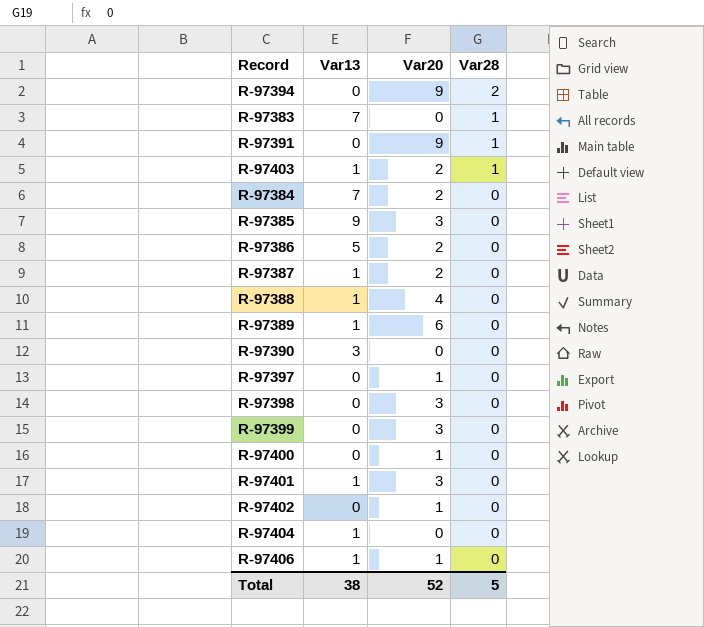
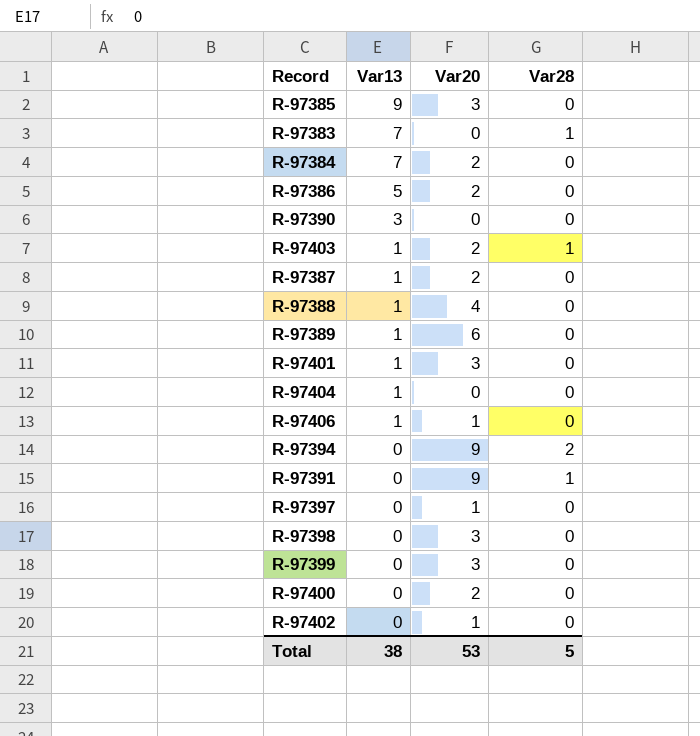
row order: Var28 descending -> Var13 descending
R-97400 | Var20: 1 -> 2
Total | Var20: 52 -> 53

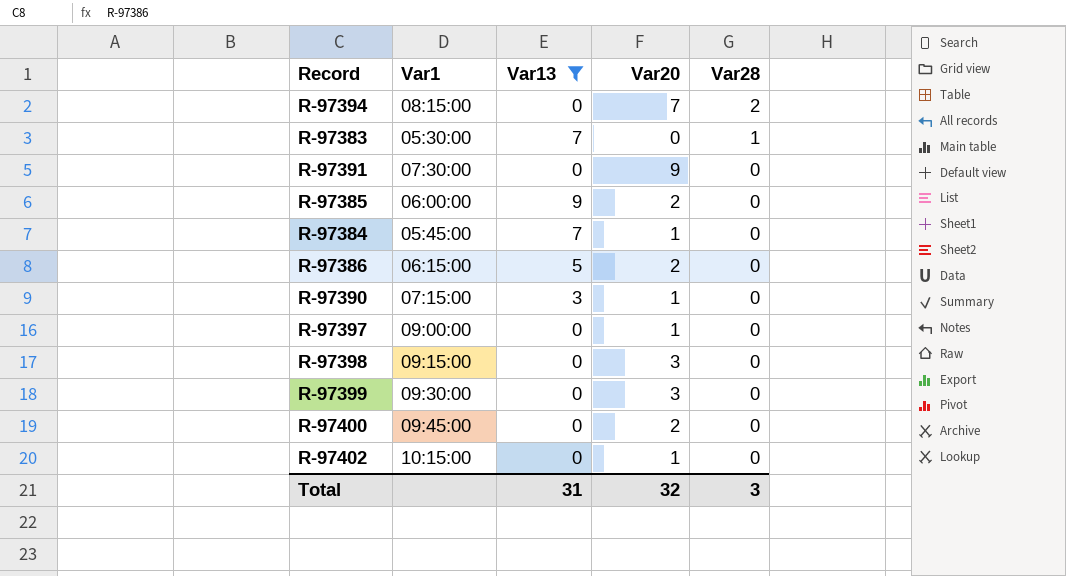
filter: none -> Var13 != 1
row order: Var13 descending -> Var28 descending
column Var1 | position: none -> 2
R-97394 | Var20: 9 -> 7
R-97391 | Var28: 1 -> 0
R-97385 | Var20: 3 -> 2
R-97384 | Var20: 2 -> 1
R-97390 | Var20: 0 -> 1
Total | Var13: 38 -> 31
Total | Var20: 53 -> 32
Total | Var28: 5 -> 3

